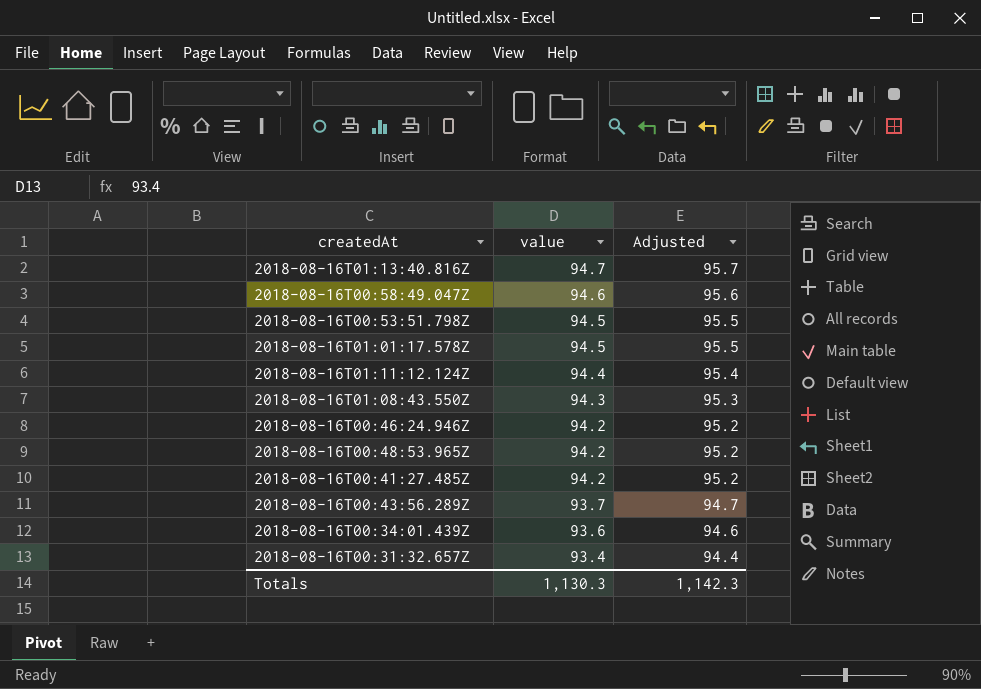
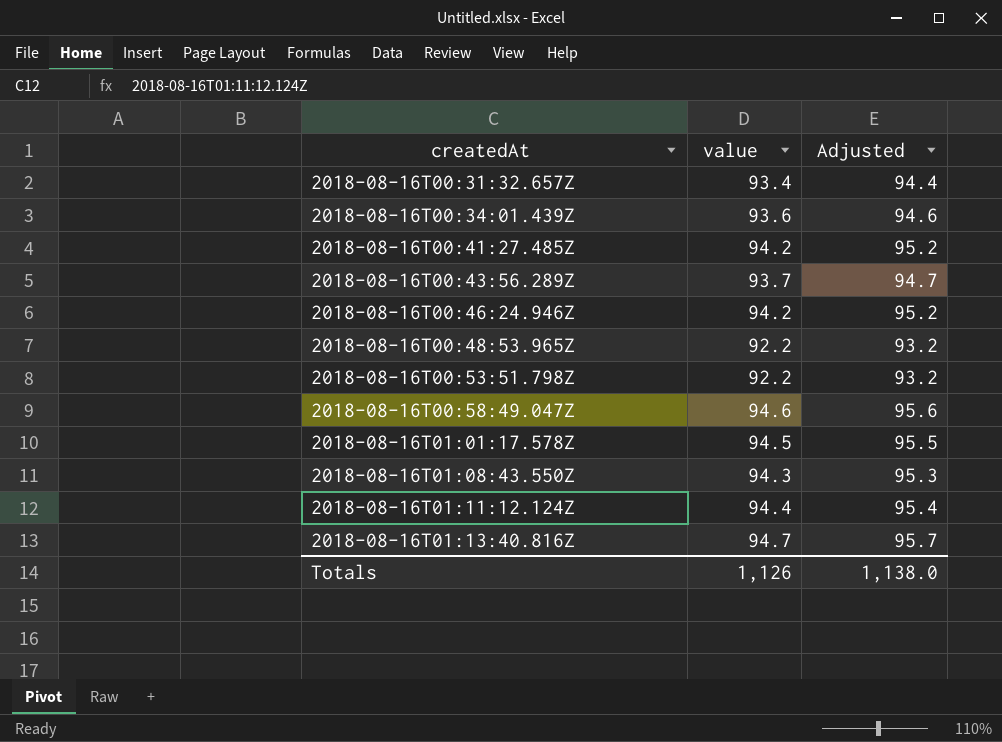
row order: value descending -> createdAt ascending
2018-08-16T00:48:53.965Z | value: 94.2 -> 92.2
2018-08-16T00:48:53.965Z | Adjusted: 95.2 -> 93.2
2018-08-16T00:53:51.798Z | value: 94.5 -> 92.2
2018-08-16T00:53:51.798Z | Adjusted: 95.5 -> 93.2
Totals | value: 1,130.3 -> 1,126
Totals | Adjusted: 1,142.3 -> 1,138.0

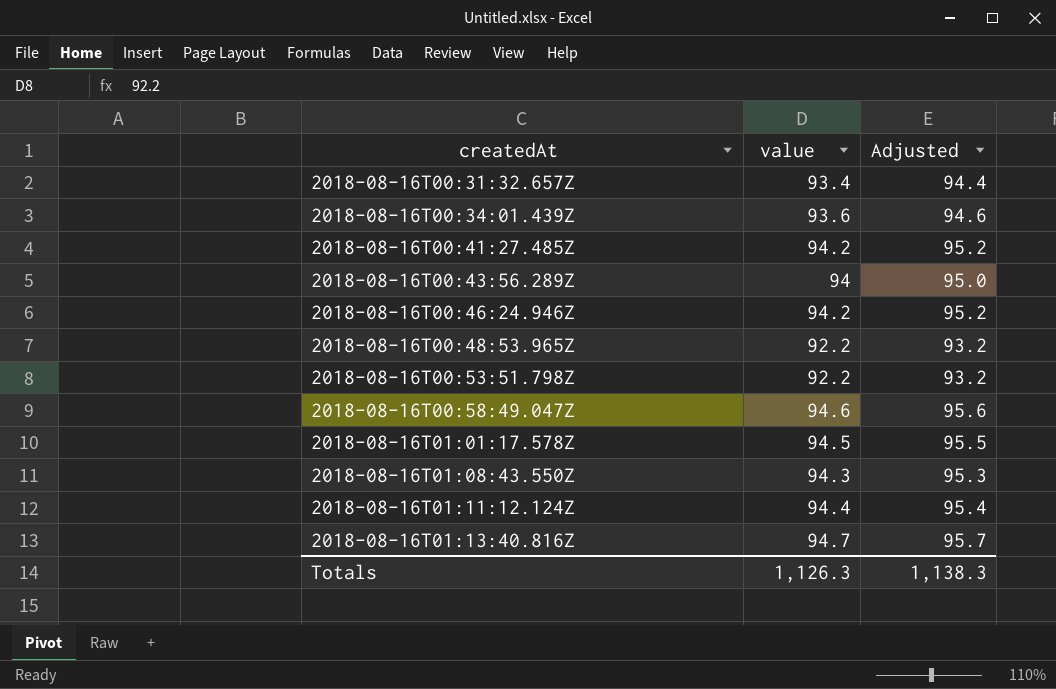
2018-08-16T00:43:56.289Z | value: 93.7 -> 94
2018-08-16T00:43:56.289Z | Adjusted: 94.7 -> 95.0
Totals | value: 1,126 -> 1,126.3
Totals | Adjusted: 1,138.0 -> 1,138.3

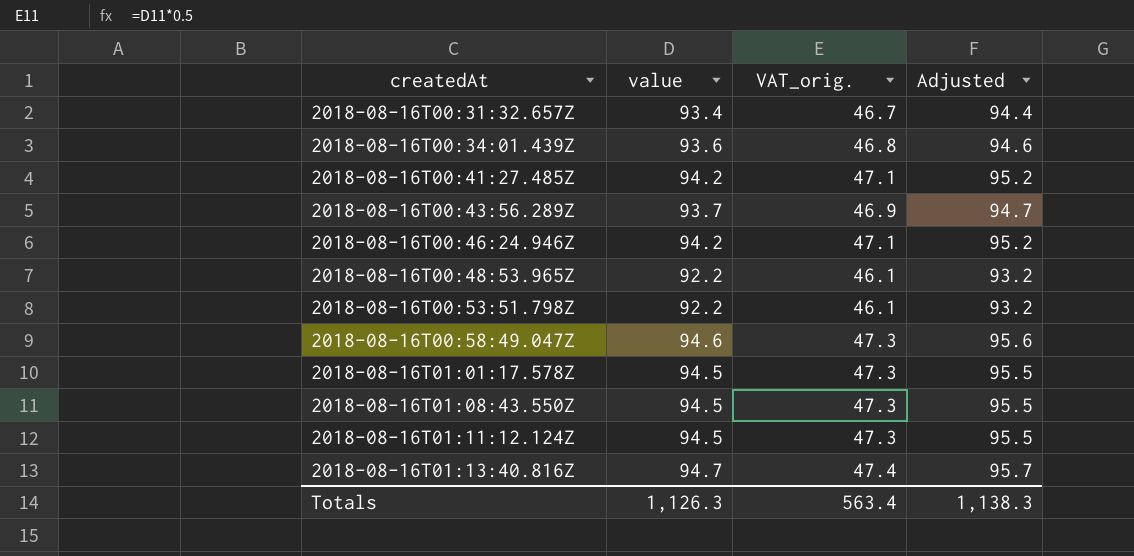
column VAT_orig. | formula: none -> [value] * 0.5
2018-08-16T00:43:56.289Z | value: 94 -> 93.7
2018-08-16T00:43:56.289Z | Adjusted: 95.0 -> 94.7
2018-08-16T01:08:43.550Z | value: 94.3 -> 94.5
2018-08-16T01:08:43.550Z | Adjusted: 95.3 -> 95.5
2018-08-16T01:11:12.124Z | value: 94.4 -> 94.5
2018-08-16T01:11:12.124Z | Adjusted: 95.4 -> 95.5

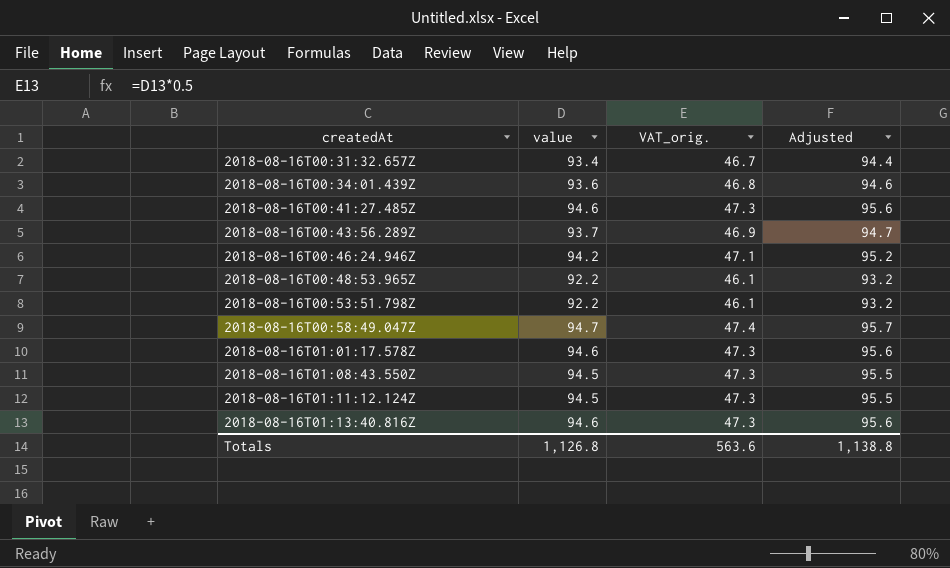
2018-08-16T00:41:27.485Z | value: 94.2 -> 94.6
2018-08-16T00:41:27.485Z | VAT_orig.: 47.1 -> 47.3
2018-08-16T00:41:27.485Z | Adjusted: 95.2 -> 95.6
2018-08-16T00:58:49.047Z | value: 94.6 -> 94.7
2018-08-16T00:58:49.047Z | VAT_orig.: 47.3 -> 47.4
2018-08-16T00:58:49.047Z | Adjusted: 95.6 -> 95.7
2018-08-16T01:01:17.578Z | value: 94.5 -> 94.6
2018-08-16T01:01:17.578Z | Adjusted: 95.5 -> 95.6
2018-08-16T01:13:40.816Z | value: 94.7 -> 94.6
2018-08-16T01:13:40.816Z | VAT_orig.: 47.4 -> 47.3
2018-08-16T01:13:40.816Z | Adjusted: 95.7 -> 95.6
Totals | value: 1,126.3 -> 1,126.8
Totals | VAT_orig.: 563.4 -> 563.6
Totals | Adjusted: 1,138.3 -> 1,138.8

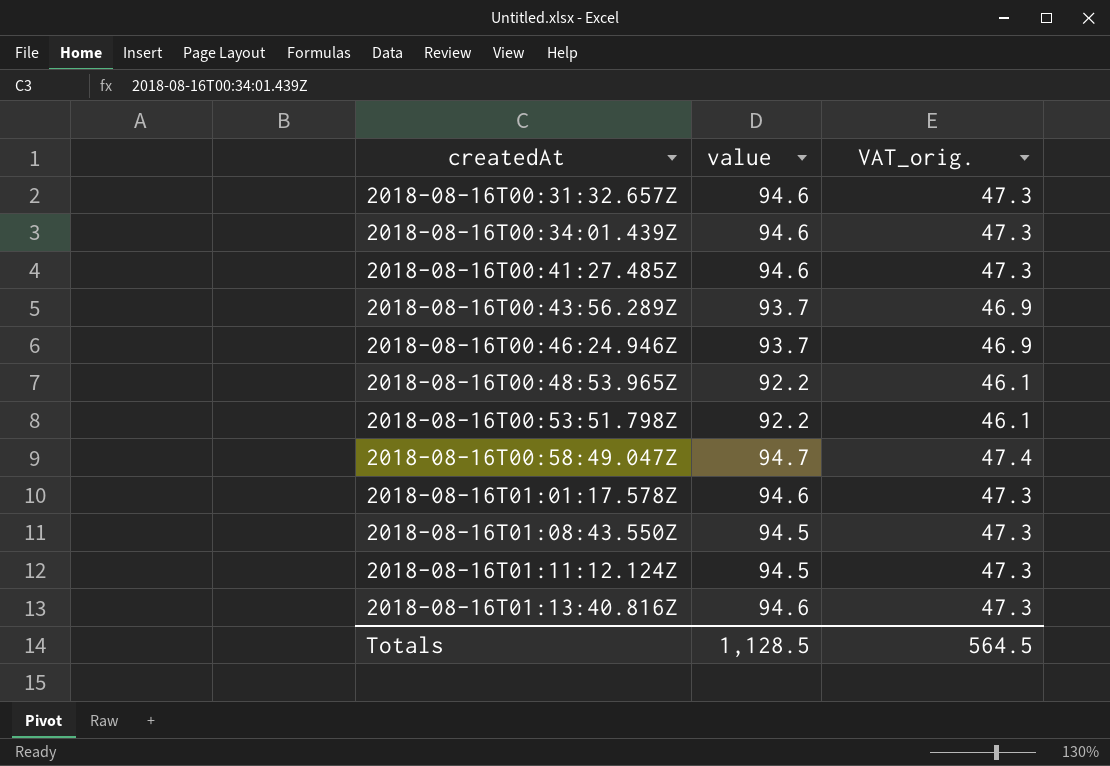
column Adjusted | formula: [value] + 1 -> none
2018-08-16T00:31:32.657Z | value: 93.4 -> 94.6
2018-08-16T00:31:32.657Z | VAT_orig.: 46.7 -> 47.3
2018-08-16T00:34:01.439Z | value: 93.6 -> 94.6
2018-08-16T00:34:01.439Z | VAT_orig.: 46.8 -> 47.3
2018-08-16T00:46:24.946Z | value: 94.2 -> 93.7
2018-08-16T00:46:24.946Z | VAT_orig.: 47.1 -> 46.9
Totals | value: 1,126.8 -> 1,128.5
Totals | VAT_orig.: 563.6 -> 564.5

